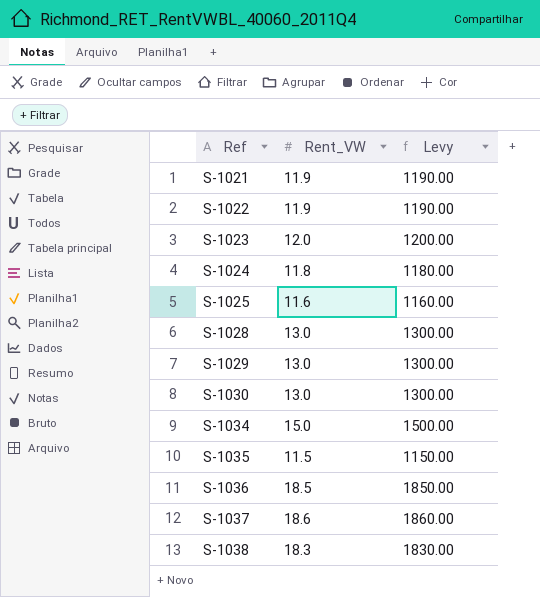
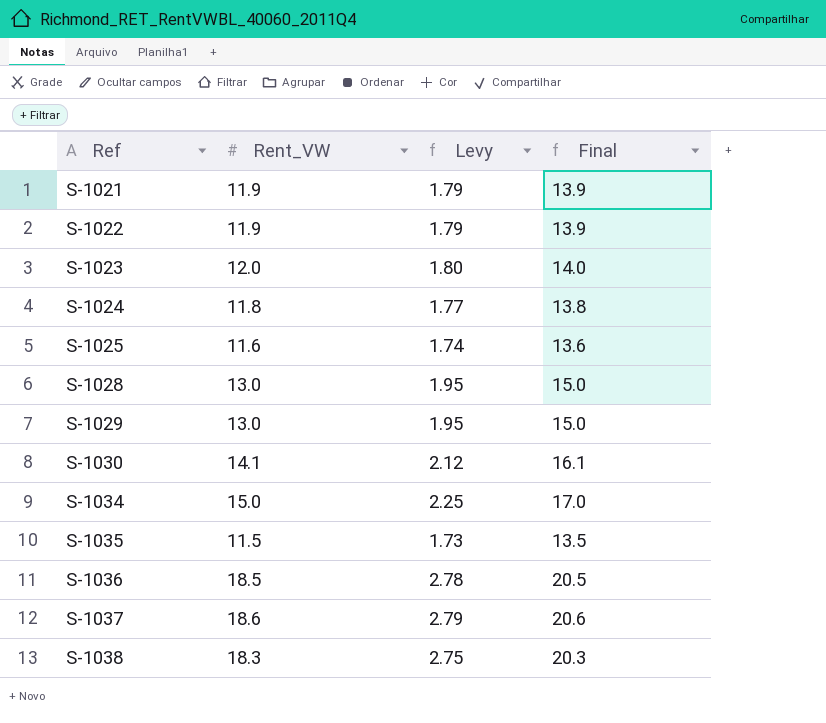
column Levy | formula: [Rent_VW] * 100 -> [Rent_VW] * 0.15
column Final | formula: none -> [Rent_VW] + 2
S-1030 | Rent_VW: 13.0 -> 14.1

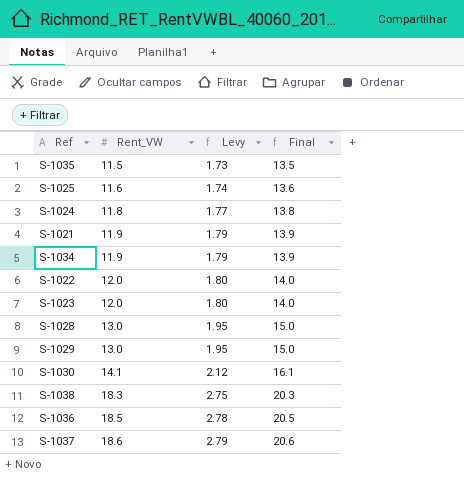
row order: Ref ascending -> Rent_VW ascending
S-1034 | Rent_VW: 15.0 -> 11.9
S-1034 | Levy: 2.25 -> 1.79
S-1034 | Final: 17.0 -> 13.9
S-1022 | Rent_VW: 11.9 -> 12.0
S-1022 | Levy: 1.79 -> 1.80
S-1022 | Final: 13.9 -> 14.0

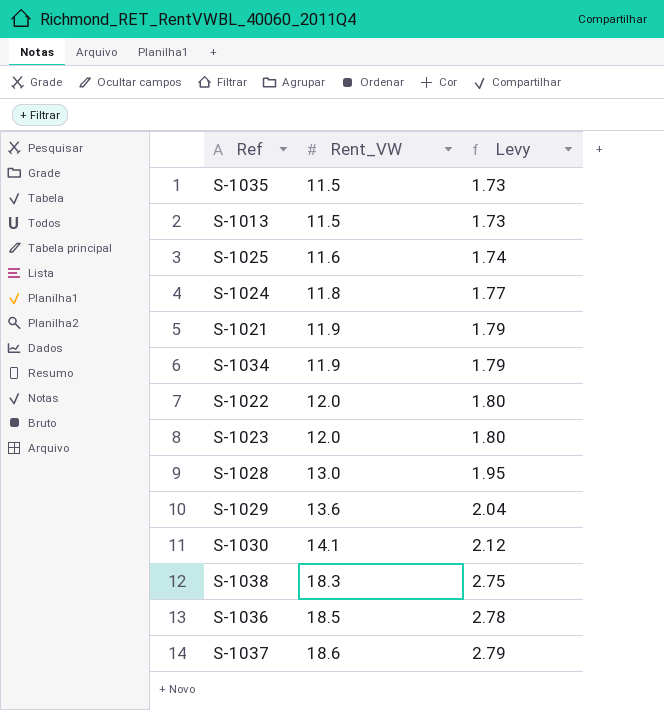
column Final | formula: [Rent_VW] + 2 -> none
row S-1013: none -> 11.5 | 1.73
S-1029 | Rent_VW: 13.0 -> 13.6
S-1029 | Levy: 1.95 -> 2.04

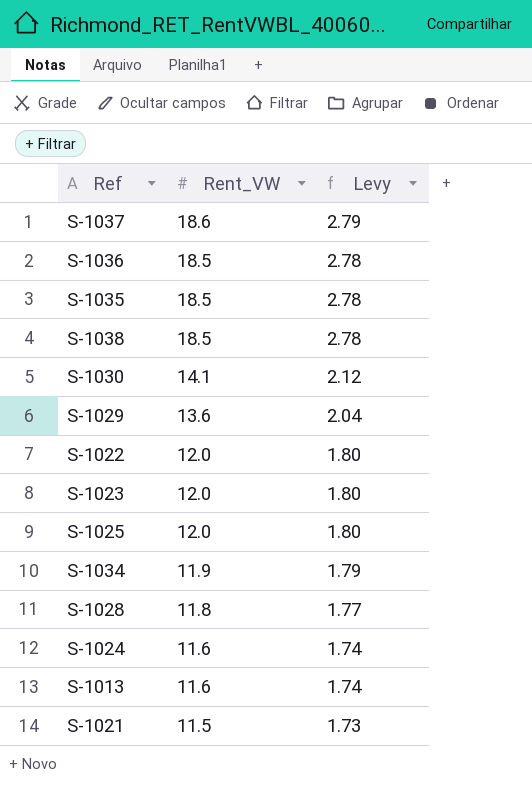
row order: Rent_VW ascending -> Rent_VW descending
S-1035 | Rent_VW: 11.5 -> 18.5
S-1035 | Levy: 1.73 -> 2.78
S-1038 | Rent_VW: 18.3 -> 18.5
S-1038 | Levy: 2.75 -> 2.78
S-1025 | Rent_VW: 11.6 -> 12.0
S-1025 | Levy: 1.74 -> 1.80
S-1028 | Rent_VW: 13.0 -> 11.8
S-1028 | Levy: 1.95 -> 1.77
S-1024 | Rent_VW: 11.8 -> 11.6
S-1024 | Levy: 1.77 -> 1.74
S-1013 | Rent_VW: 11.5 -> 11.6
S-1013 | Levy: 1.73 -> 1.74
S-1021 | Rent_VW: 11.9 -> 11.5
S-1021 | Levy: 1.79 -> 1.73

